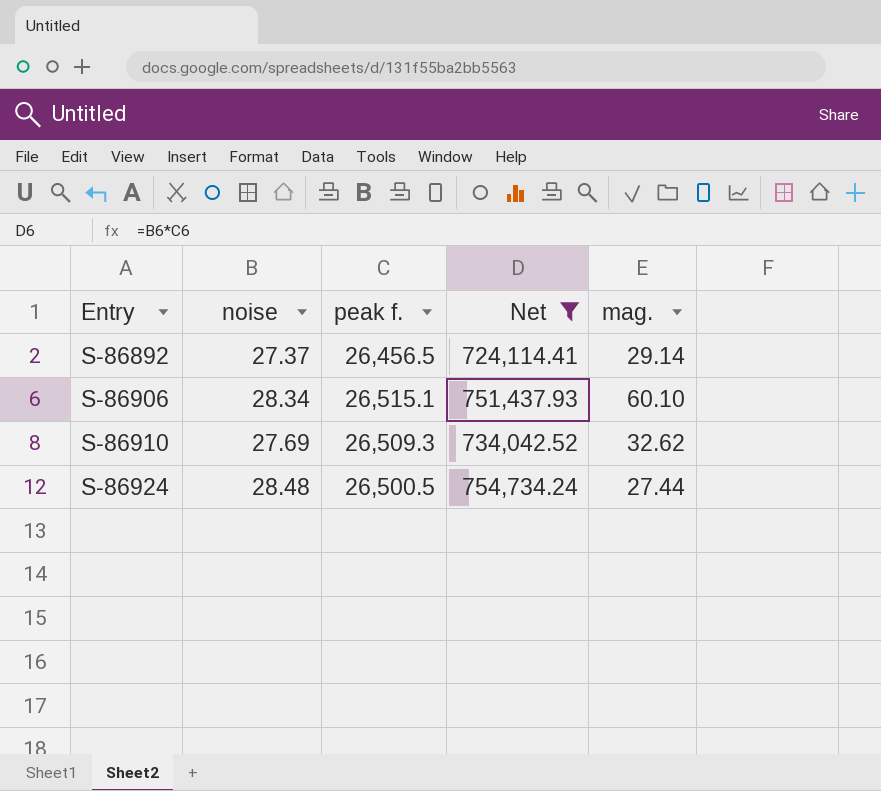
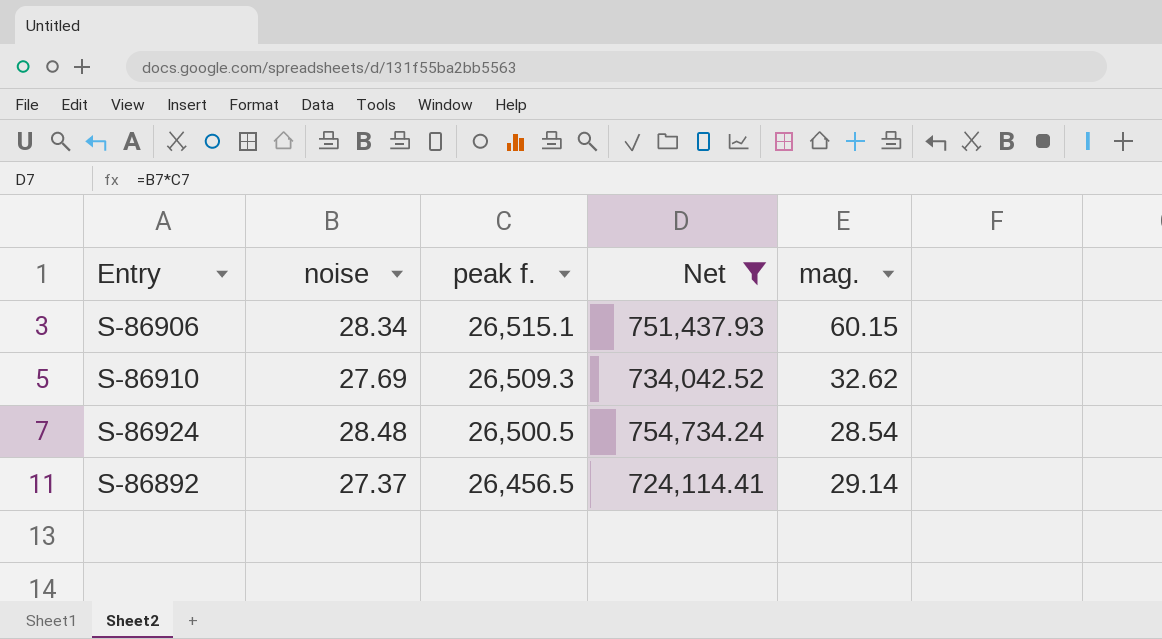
row order: Entry ascending -> peak f. descending
S-86906 | mag.: 60.10 -> 60.15
S-86924 | mag.: 27.44 -> 28.54

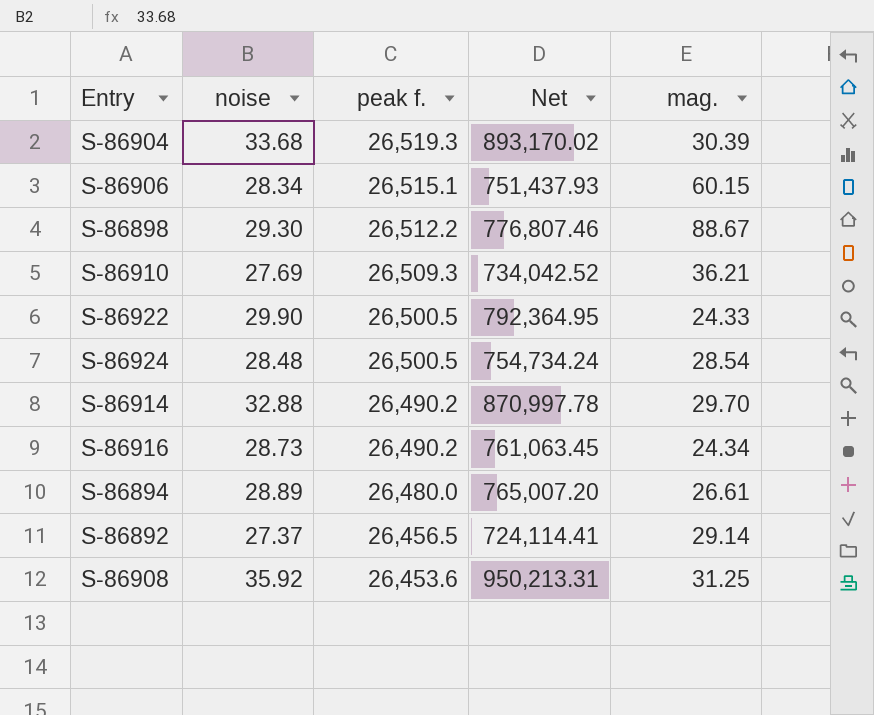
filter: Net <= 754,734.24 -> none
S-86910 | mag.: 32.62 -> 36.21

